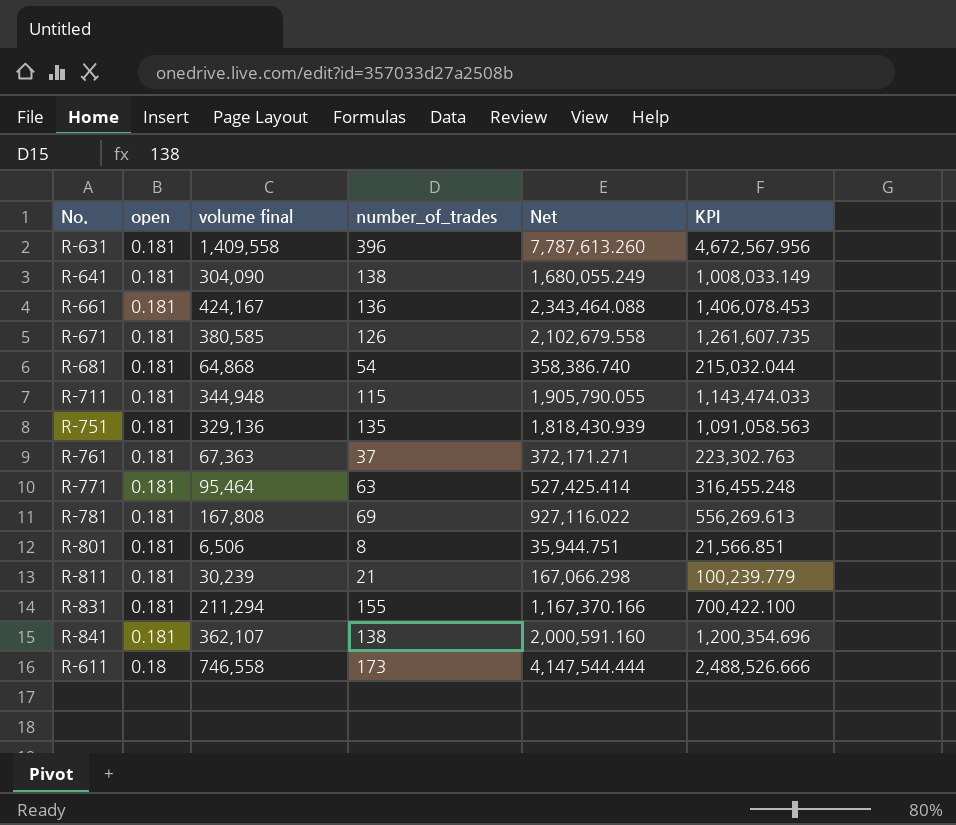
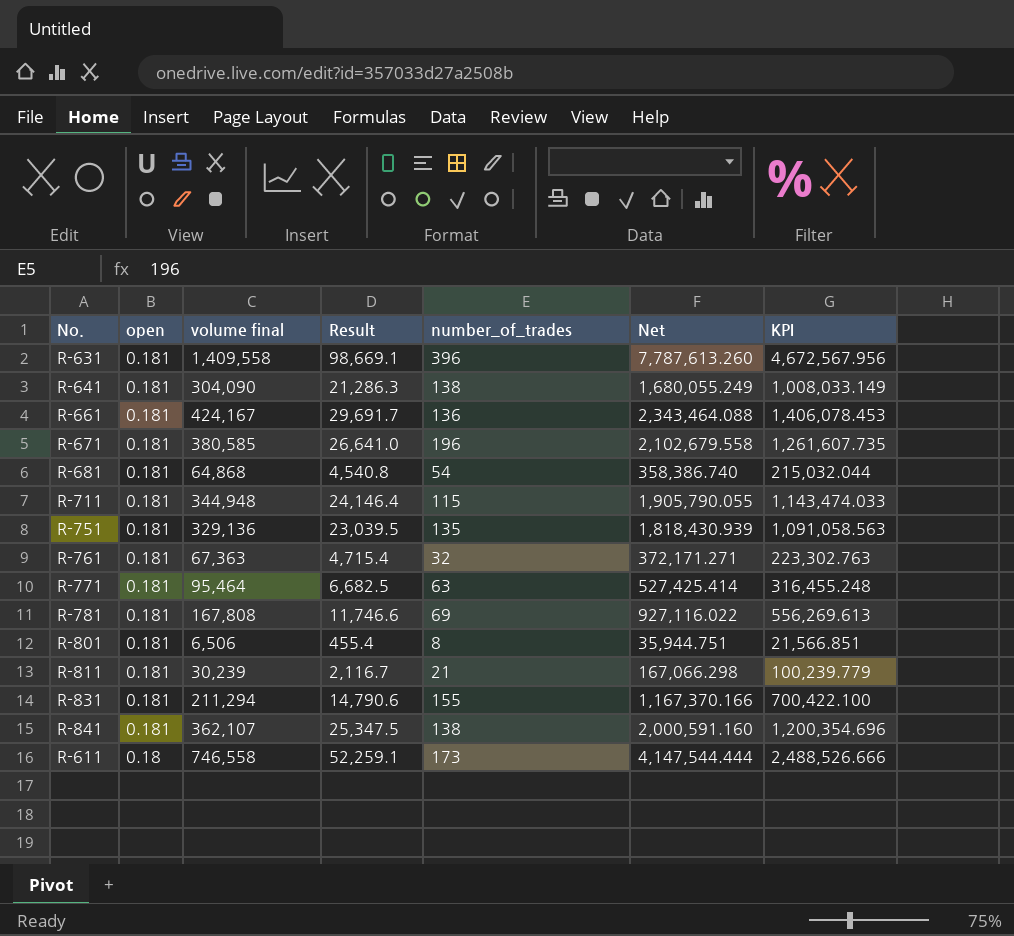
column Result | formula: none -> [volume final] * 0.07
R-671 | number_of_trades: 126 -> 196
R-761 | number_of_trades: 37 -> 32

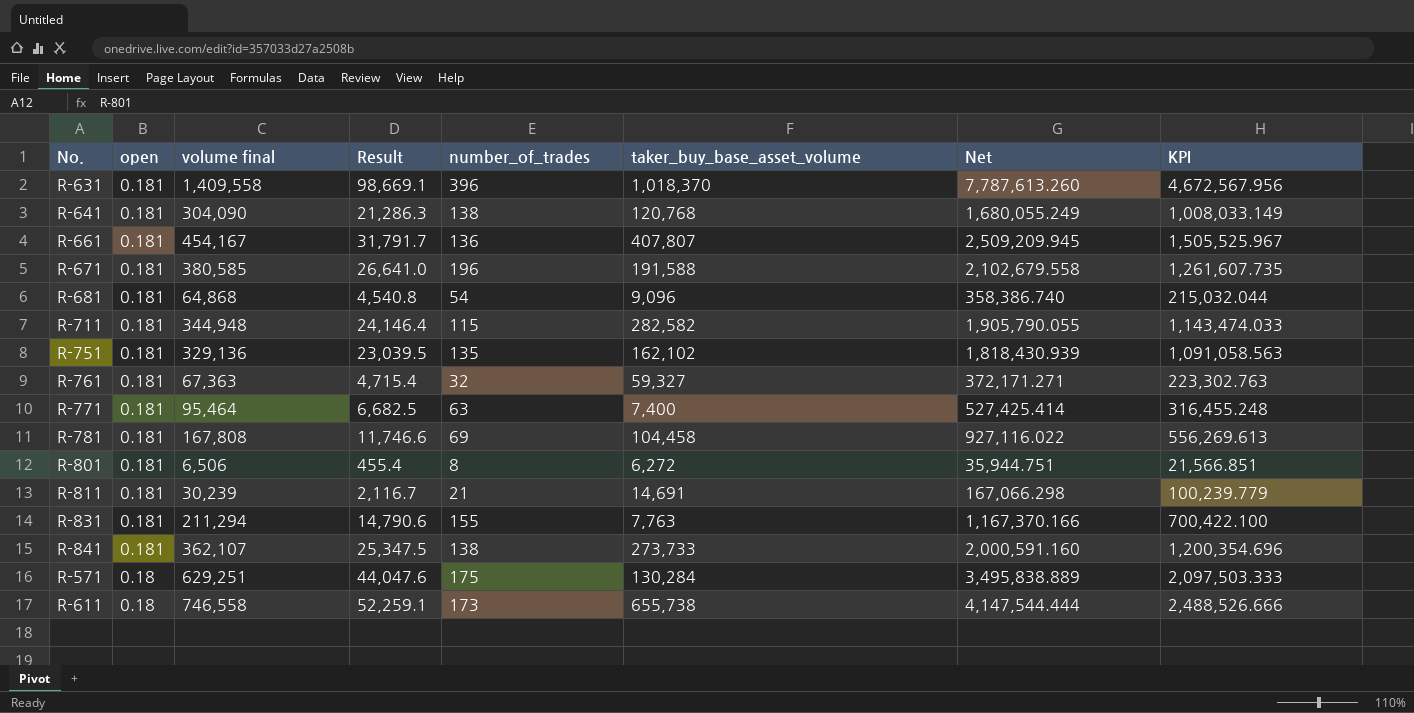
column taker_buy_base_asset_volume | position: none -> 6
R-661 | volume final: 424,167 -> 454,167
R-661 | Result: 29,691.7 -> 31,791.7
R-661 | Net: 2,343,464.088 -> 2,509,209.945
R-661 | KPI: 1,406,078.453 -> 1,505,525.967
row R-571: none -> 0.18 | 629,251 | 44,047.6 | 175 | 130,284 | 3,495,838.889 | 2,097,503.333

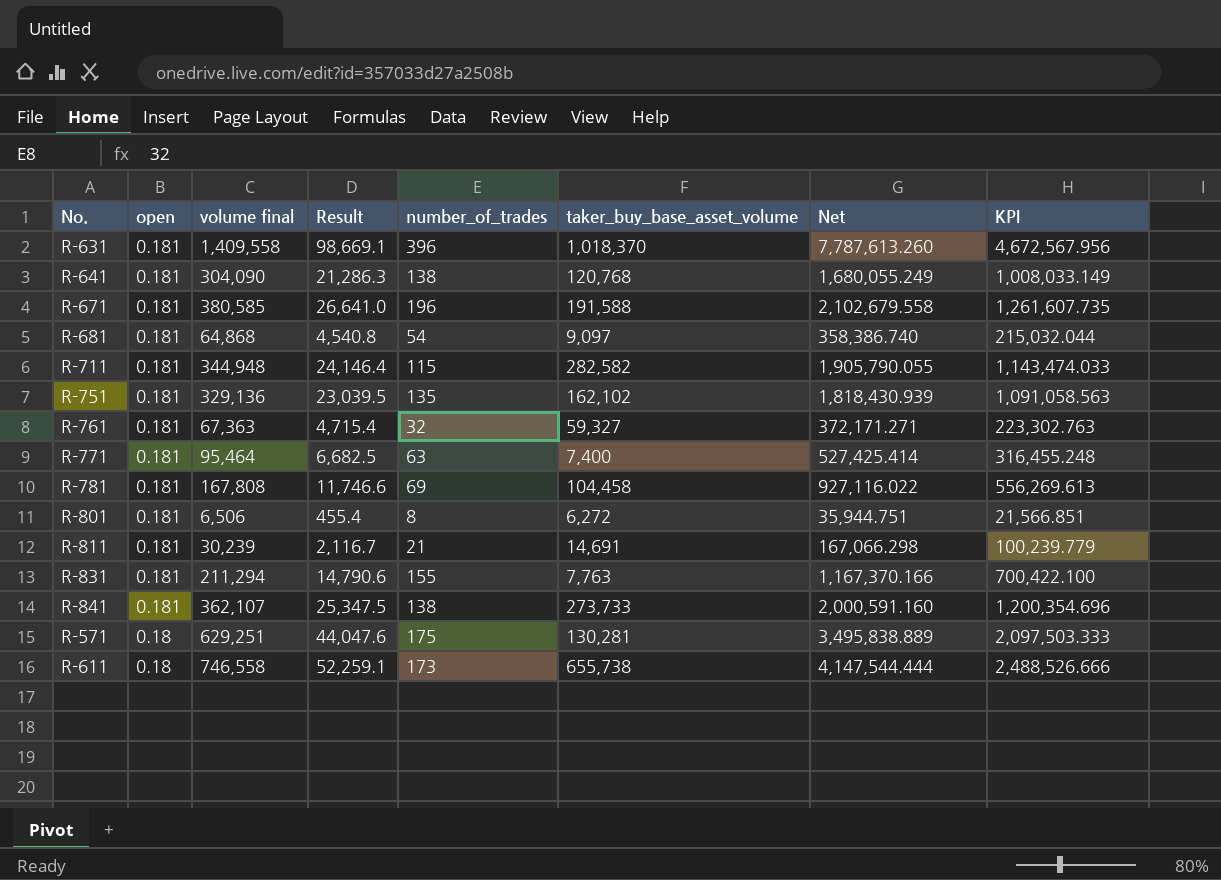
row R-661: 0.181 | 454,167 | 31,791.7 | 136 | 407,807 | 2,509,209.945 | 1,505,525.967 -> none
R-681 | taker_buy_base_asset_volume: 9,096 -> 9,097
R-571 | taker_buy_base_asset_volume: 130,284 -> 130,281

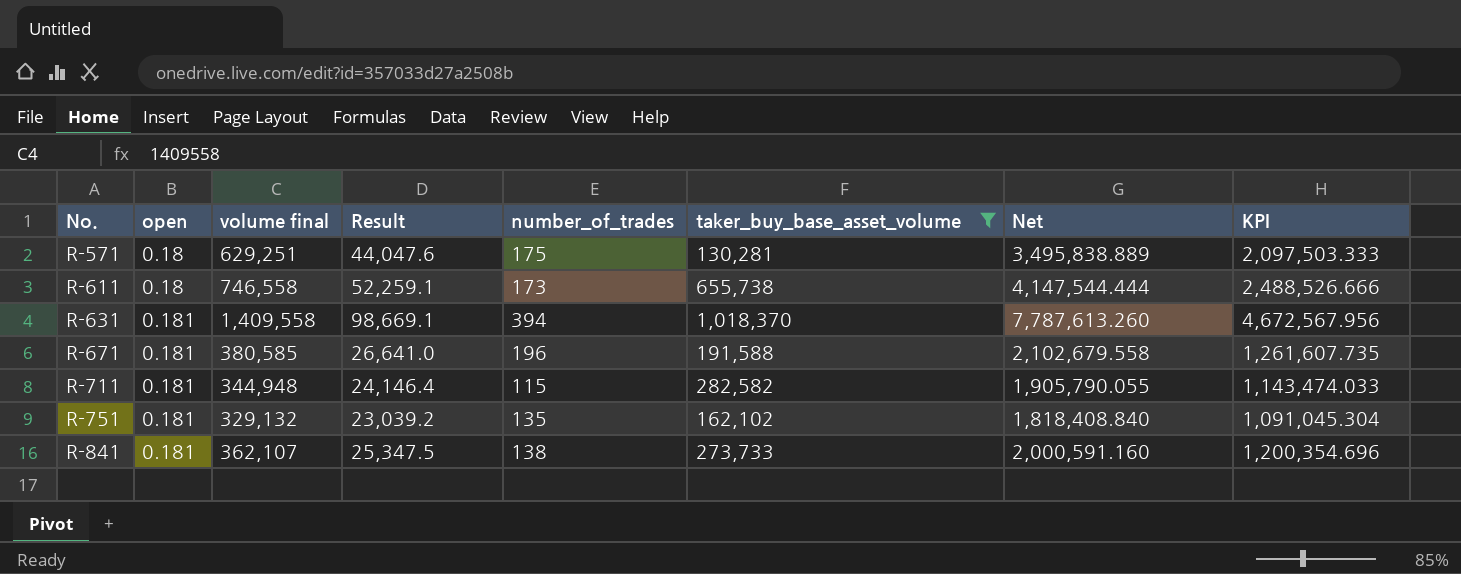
filter: none -> taker_buy_base_asset_volume >= 130,281
row order: open descending -> No. ascending
R-631 | number_of_trades: 396 -> 394
R-751 | volume final: 329,136 -> 329,132
R-751 | Result: 23,039.5 -> 23,039.2
R-751 | Net: 1,818,430.939 -> 1,818,408.840
R-751 | KPI: 1,091,058.563 -> 1,091,045.304

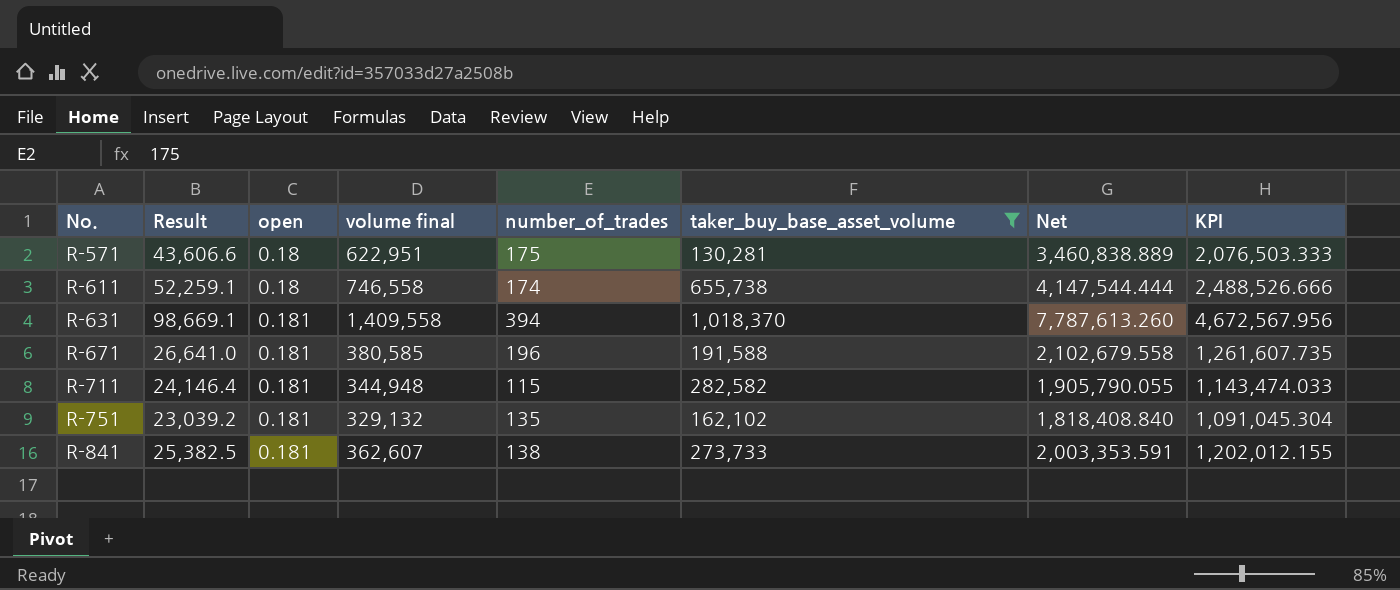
column Result | position: 4 -> 2
R-571 | Result: 44,047.6 -> 43,606.6
R-571 | volume final: 629,251 -> 622,951
R-571 | Net: 3,495,838.889 -> 3,460,838.889
R-571 | KPI: 2,097,503.333 -> 2,076,503.333
R-611 | number_of_trades: 173 -> 174
R-841 | Result: 25,347.5 -> 25,382.5
R-841 | volume final: 362,107 -> 362,607
R-841 | Net: 2,000,591.160 -> 2,003,353.591
R-841 | KPI: 1,200,354.696 -> 1,202,012.155

